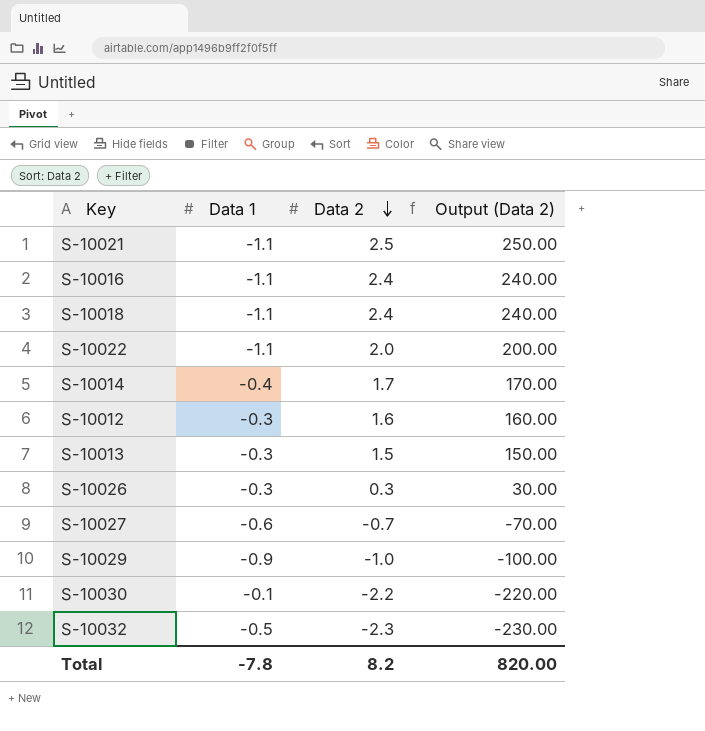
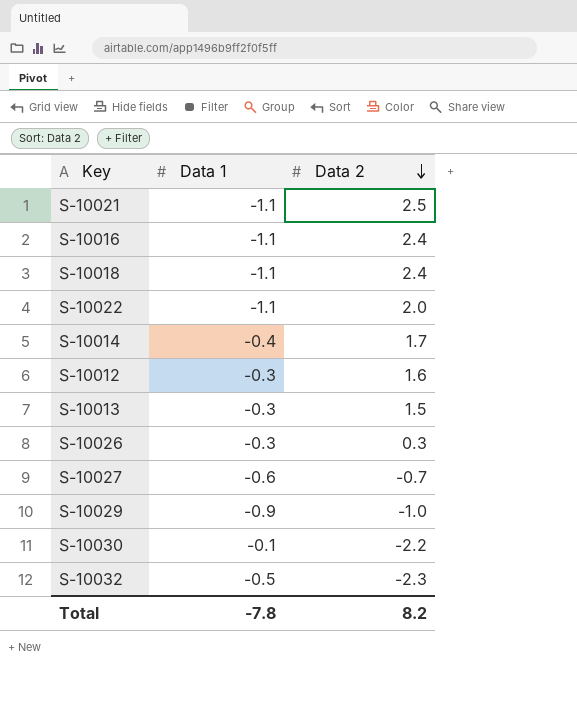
column Output (Data 2) | formula: [Data 2] * 100 -> none

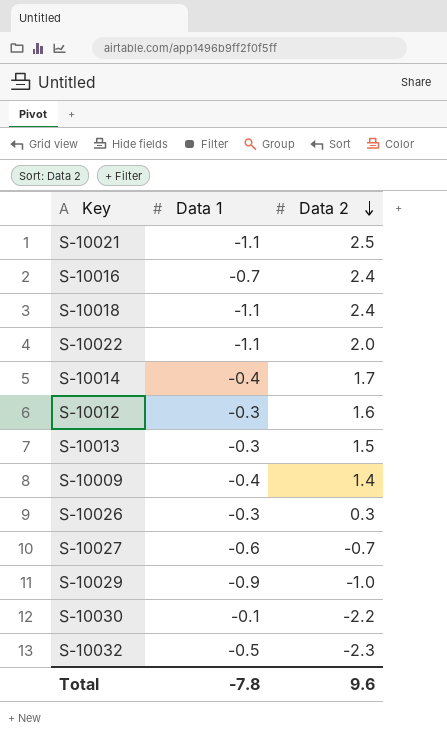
S-10016 | Data 1: -1.1 -> -0.7
row S-10009: none -> -0.4 | 1.4
Total | Data 2: 8.2 -> 9.6

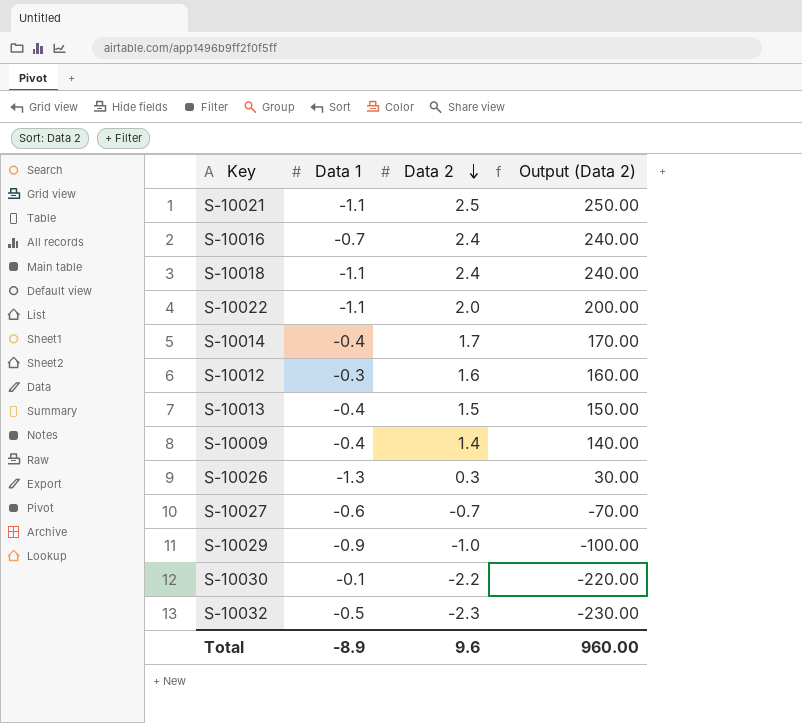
column Output (Data 2) | formula: none -> [Data 2] * 100
S-10013 | Data 1: -0.3 -> -0.4
S-10026 | Data 1: -0.3 -> -1.3
Total | Data 1: -7.8 -> -8.9

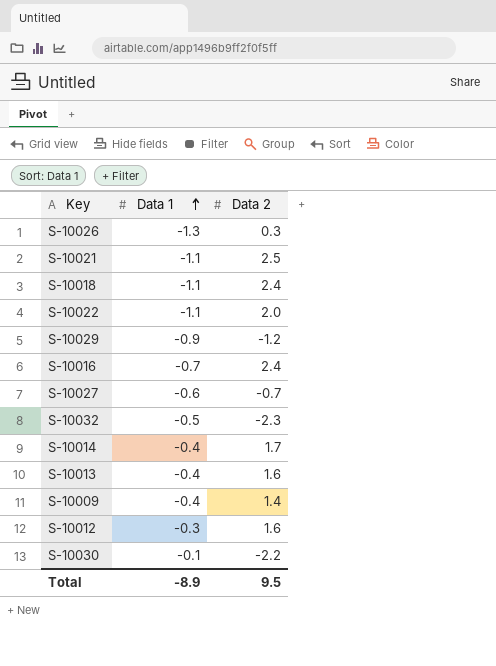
row order: Data 2 descending -> Data 1 ascending
column Output (Data 2) | formula: [Data 2] * 100 -> none
S-10029 | Data 2: -1.0 -> -1.2
S-10013 | Data 2: 1.5 -> 1.6
Total | Data 2: 9.6 -> 9.5

